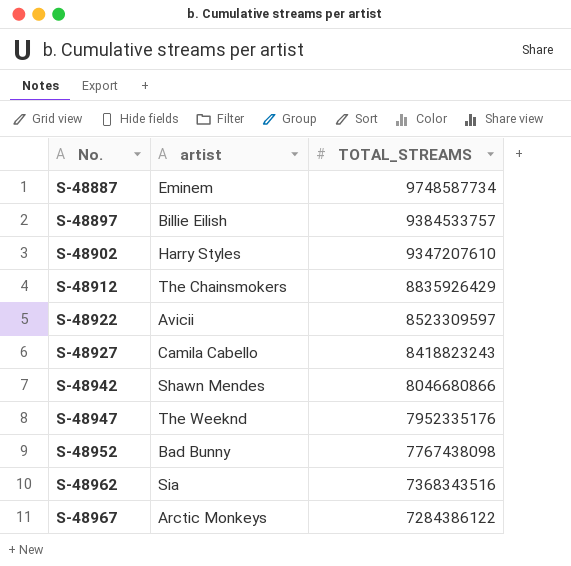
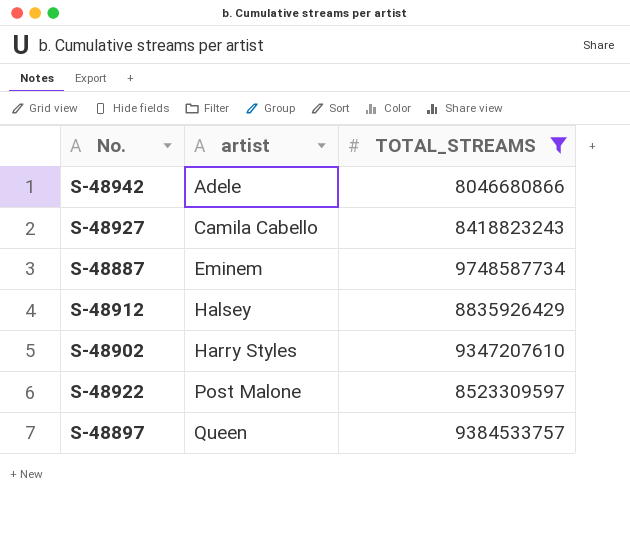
filter: none -> TOTAL_STREAMS >= 8046680866
row order: No. ascending -> artist ascending
S-48942 | artist: Shawn Mendes -> Adele
S-48912 | artist: The Chainsmokers -> Halsey
S-48922 | artist: Avicii -> Post Malone
S-48897 | artist: Billie Eilish -> Queen

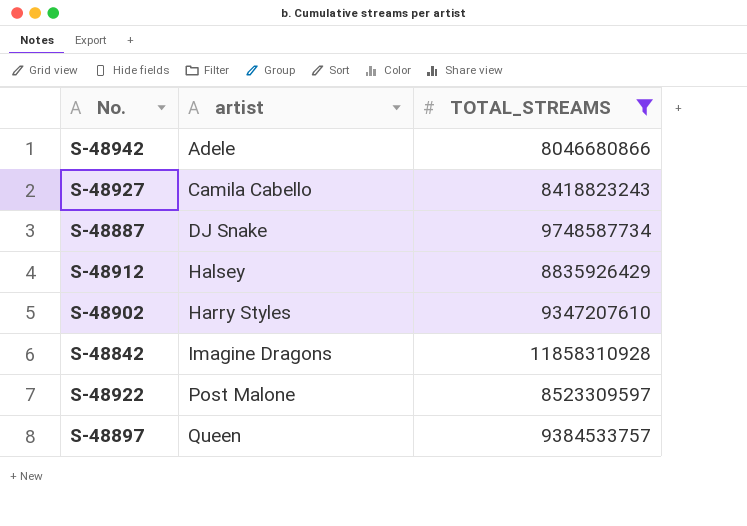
S-48887 | artist: Eminem -> DJ Snake
row S-48842: none -> Imagine Dragons | 11858310928

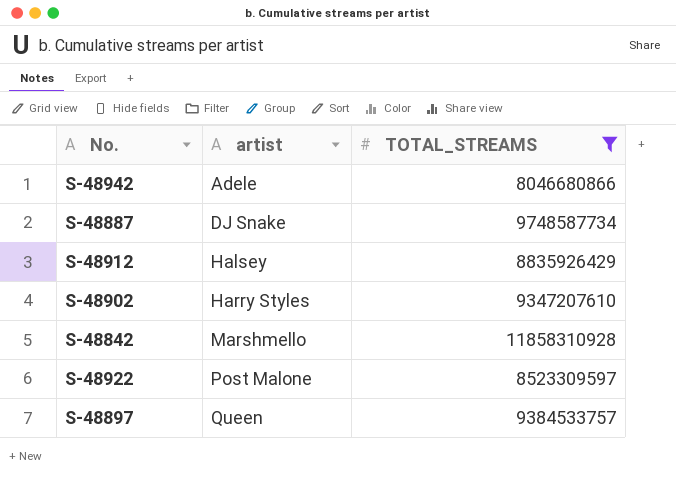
row S-48927: Camila Cabello | 8418823243 -> none
S-48842 | artist: Imagine Dragons -> Marshmello

